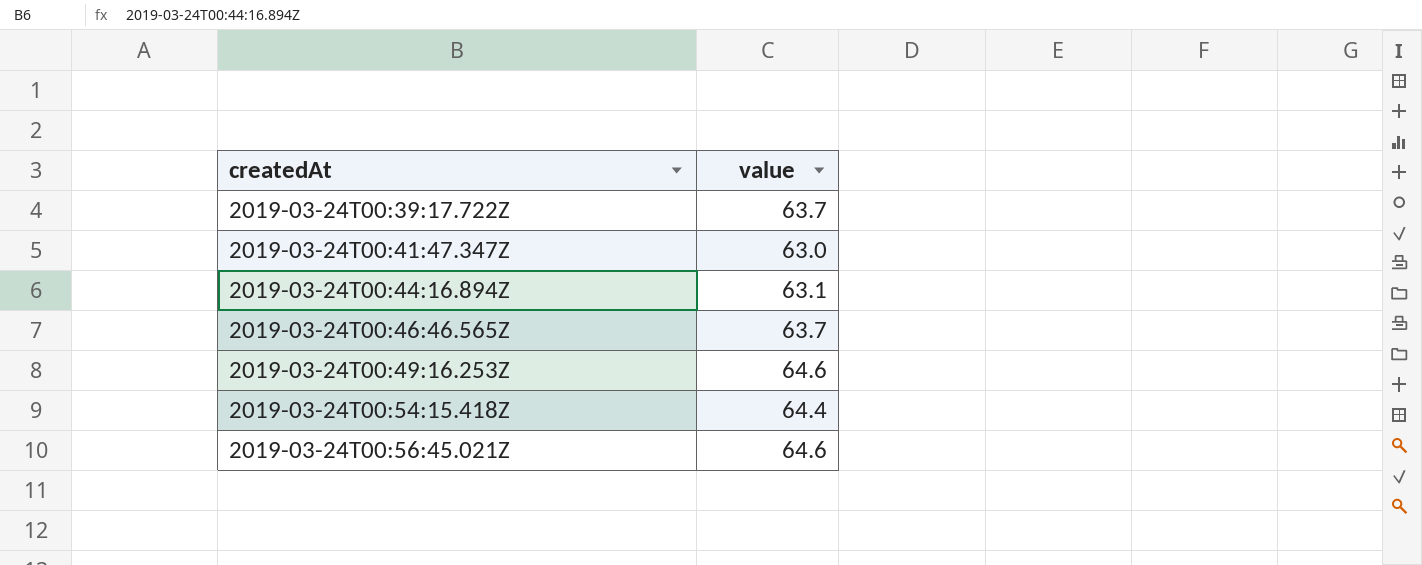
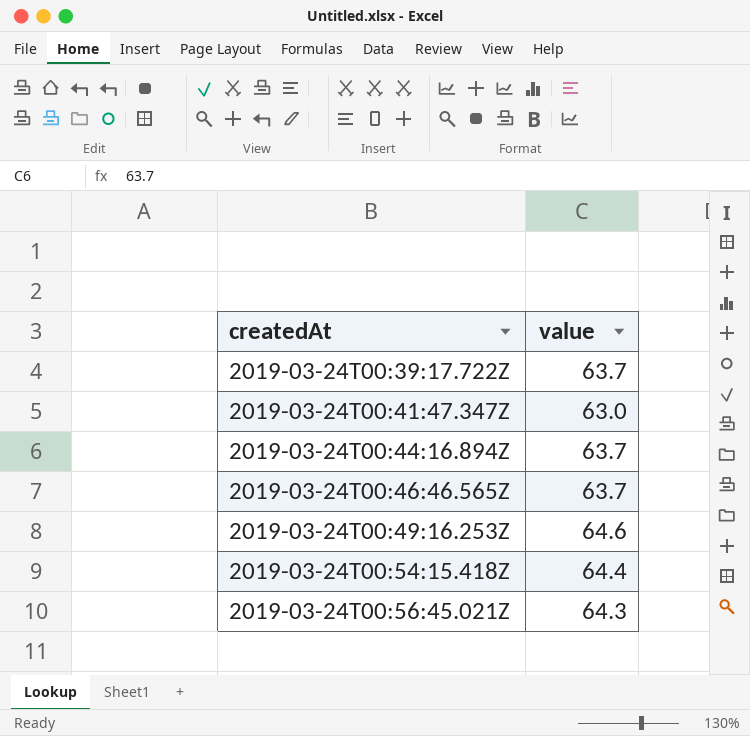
2019-03-24T00:44:16.894Z | value: 63.1 -> 63.7
2019-03-24T00:56:45.021Z | value: 64.6 -> 64.3

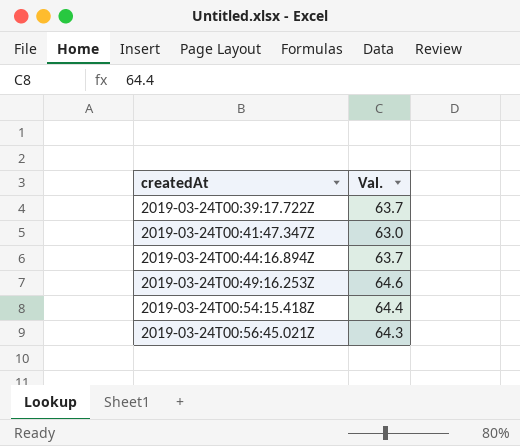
column name: value -> Val.
row 2019-03-24T00:46:46.565Z: 63.7 -> none

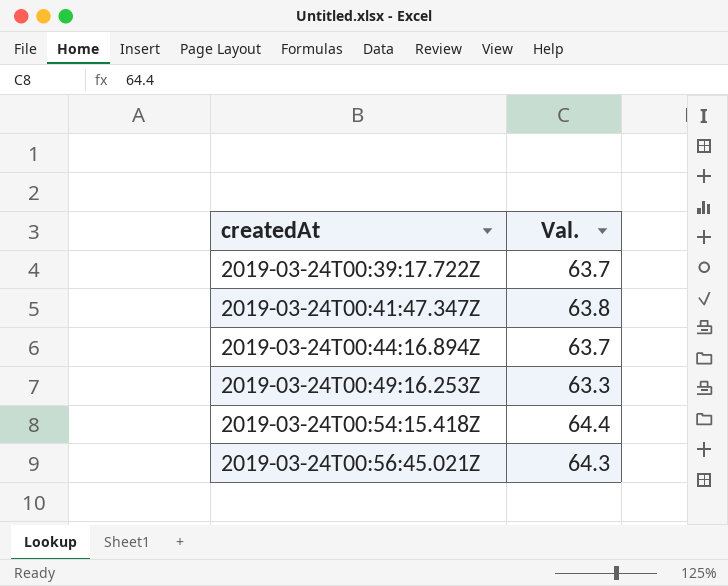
2019-03-24T00:41:47.347Z | Val.: 63.0 -> 63.8
2019-03-24T00:49:16.253Z | Val.: 64.6 -> 63.3

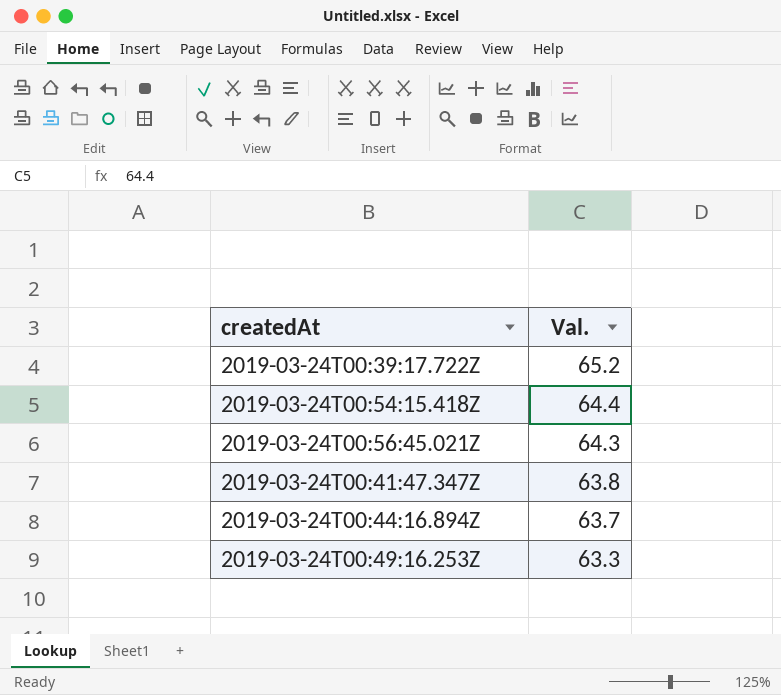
row order: createdAt ascending -> Val. descending
2019-03-24T00:39:17.722Z | Val.: 63.7 -> 65.2

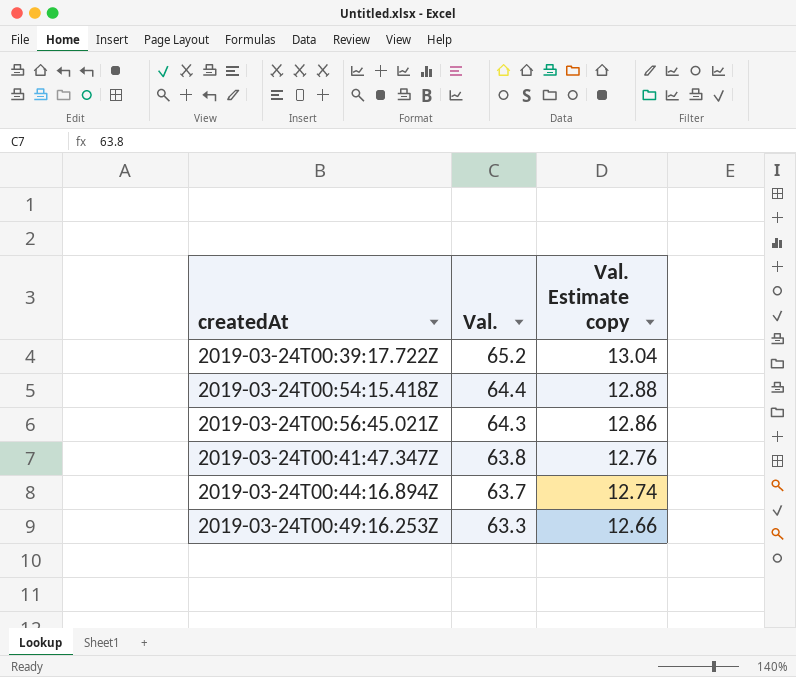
column Val. Estimate copy | formula: none -> [Val.] * 0.2

